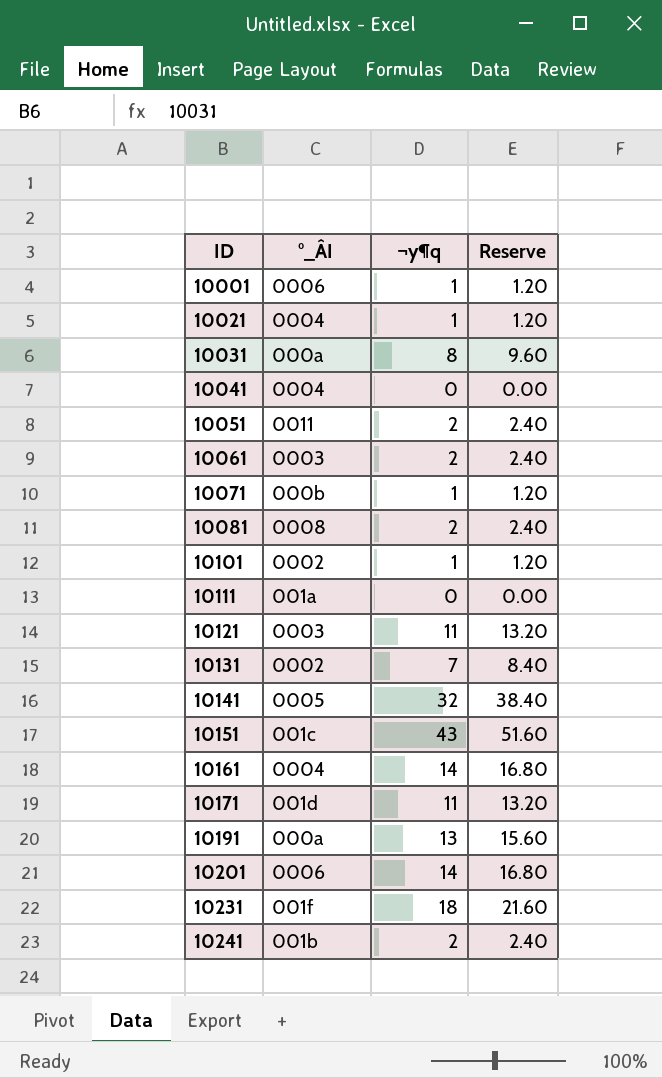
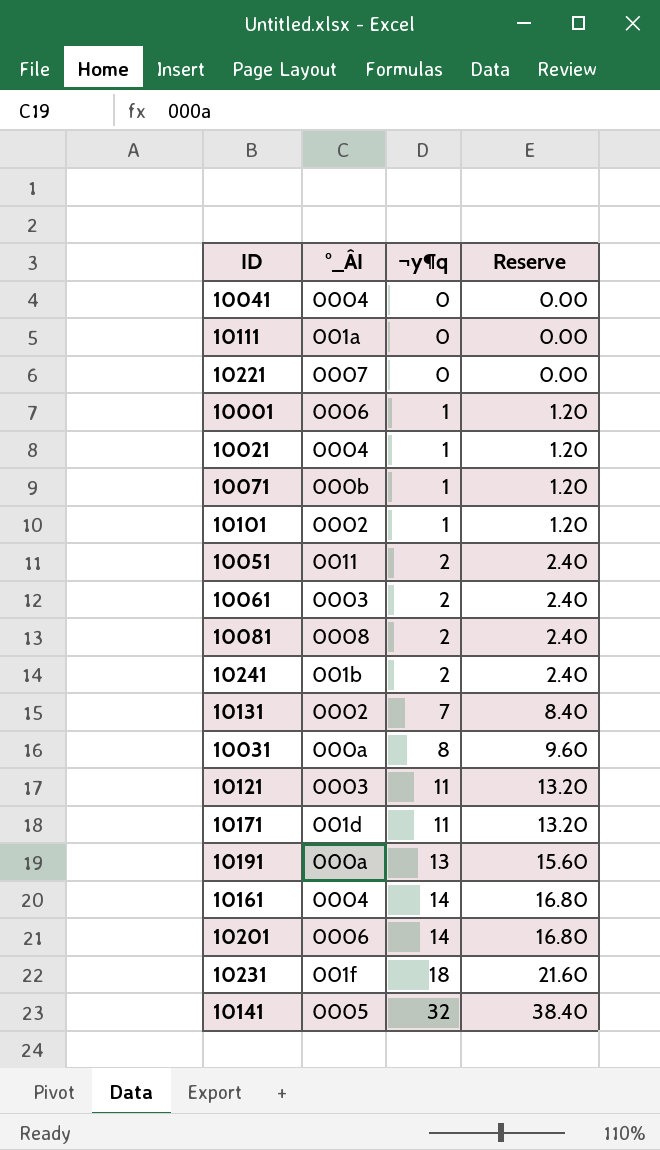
row order: ID ascending -> ¬y¶q ascending
row 10151: 001c | 43 | 51.60 -> none
row 10221: none -> 0007 | 0 | 0.00

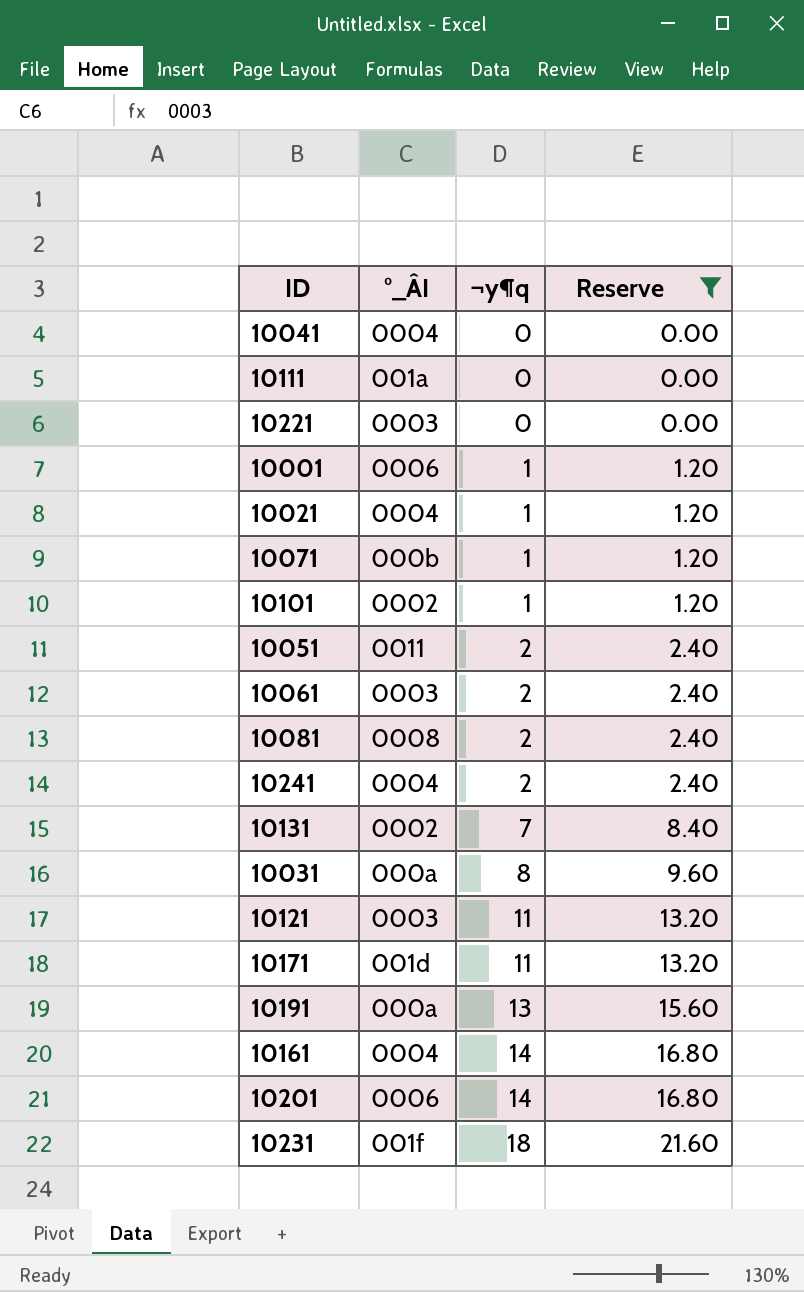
filter: none -> Reserve != 38.40
10221 | °_ÂI: 0007 -> 0003
10241 | °_ÂI: 001b -> 0004

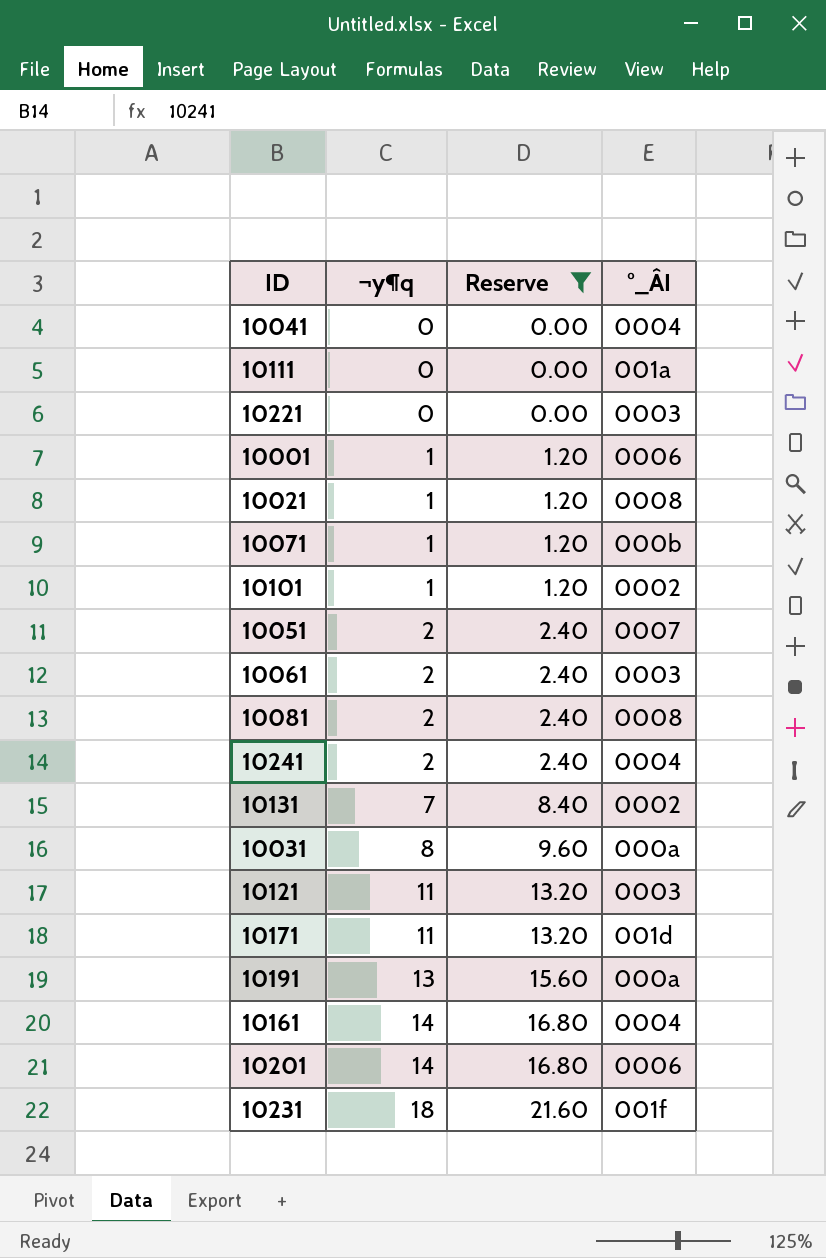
column °_ÂI | position: 2 -> 4
10021 | °_ÂI: 0004 -> 0008
10051 | °_ÂI: 0011 -> 0007

